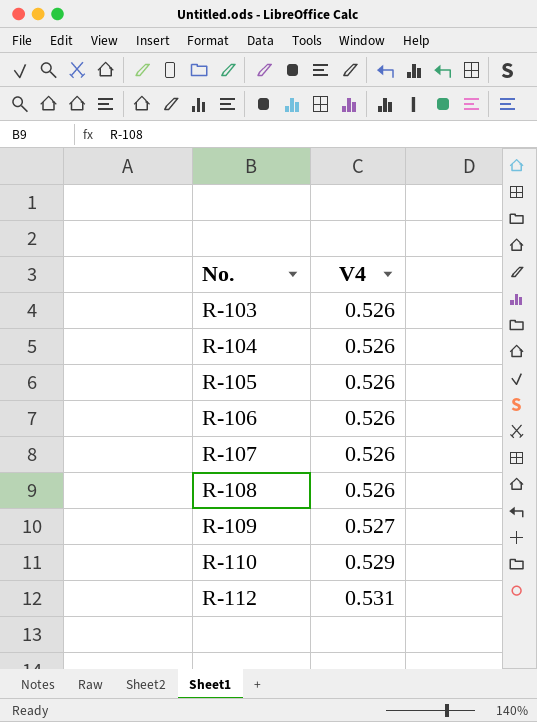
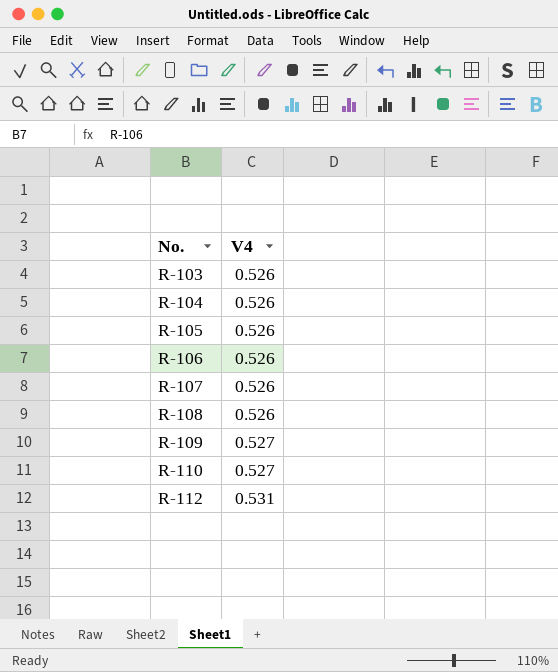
R-110 | V4: 0.529 -> 0.527

